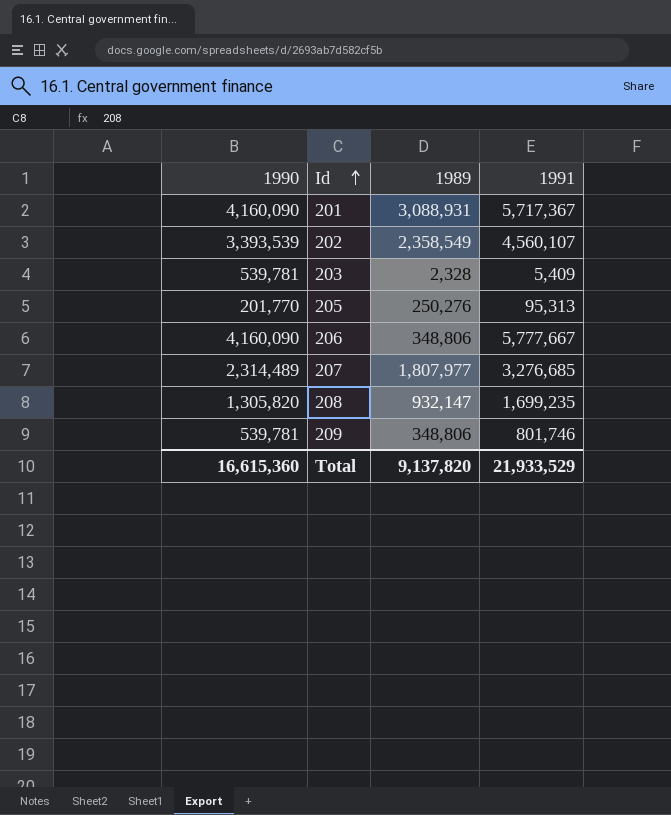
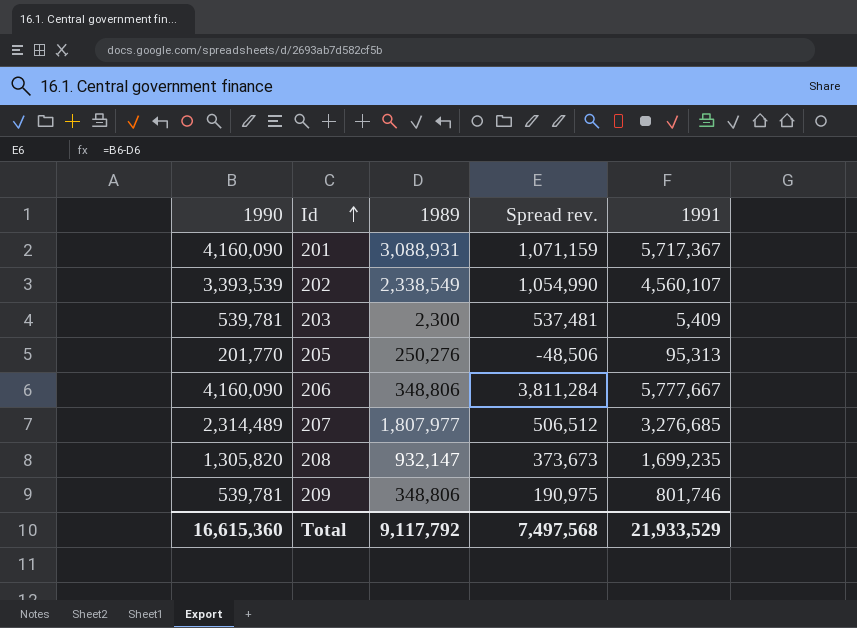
column Spread rev. | formula: none -> [1990] - [1989]
202 | 1989: 2,358,549 -> 2,338,549
203 | 1989: 2,328 -> 2,300
Total | 1989: 9,137,820 -> 9,117,792

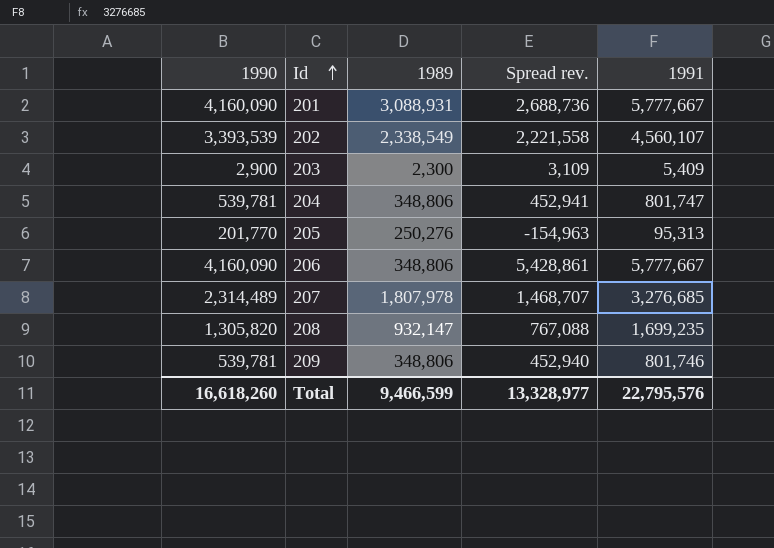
column Spread rev. | formula: [1990] - [1989] -> [1991] - [1989]
201 | 1991: 5,717,367 -> 5,777,667
203 | 1990: 539,781 -> 2,900
row 204: none -> 539,781 | 348,806 | 452,941 | 801,747
207 | 1989: 1,807,977 -> 1,807,978
Total | 1990: 16,615,360 -> 16,618,260
Total | 1989: 9,117,792 -> 9,466,599
Total | Spread rev.: 7,497,568 -> 13,328,977
Total | 1991: 21,933,529 -> 22,795,576

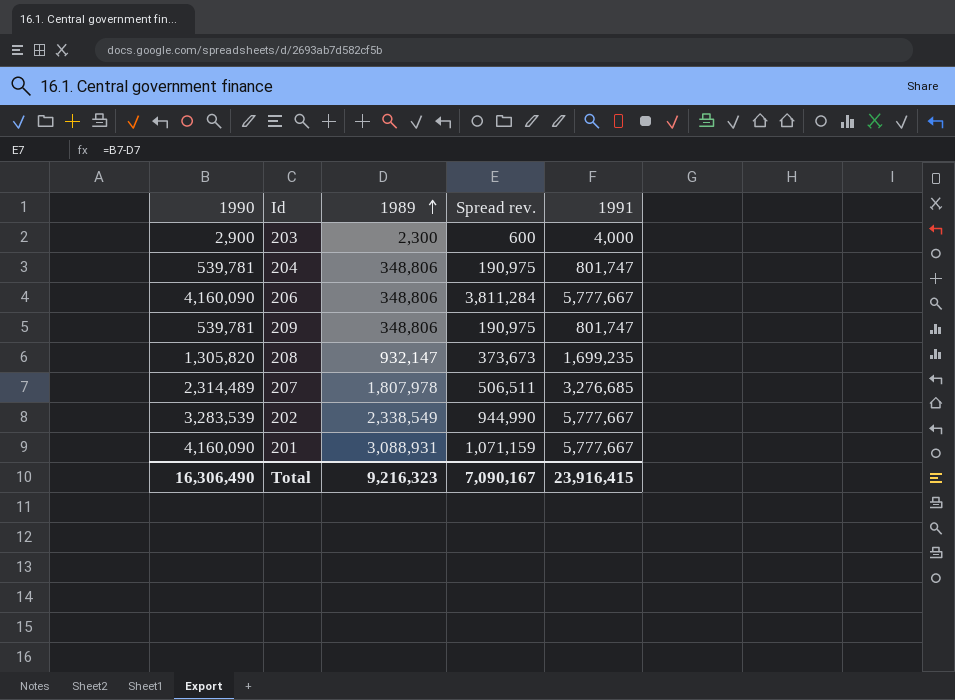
row order: Id ascending -> 1989 ascending
column Spread rev. | formula: [1991] - [1989] -> [1990] - [1989]
row 205: 201,770 | 250,276 | -154,963 | 95,313 -> none
203 | 1991: 5,409 -> 4,000
209 | 1991: 801,746 -> 801,747
202 | 1990: 3,393,539 -> 3,283,539
202 | 1991: 4,560,107 -> 5,777,667
Total | 1990: 16,618,260 -> 16,306,490
Total | 1989: 9,466,599 -> 9,216,323
Total | Spread rev.: 13,328,977 -> 7,090,167
Total | 1991: 22,795,576 -> 23,916,415

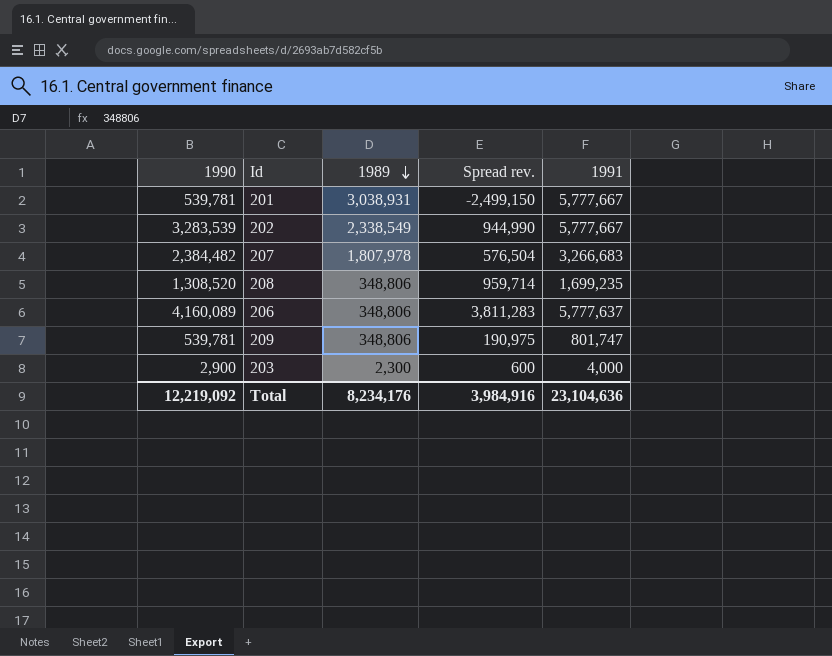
row order: 1989 ascending -> 1989 descending
row 204: 539,781 | 348,806 | 190,975 | 801,747 -> none
201 | 1990: 4,160,090 -> 539,781
201 | 1989: 3,088,931 -> 3,038,931
201 | Spread rev.: 1,071,159 -> -2,499,150
207 | 1990: 2,314,489 -> 2,384,482
207 | Spread rev.: 506,511 -> 576,504
207 | 1991: 3,276,685 -> 3,266,683
208 | 1990: 1,305,820 -> 1,308,520
208 | 1989: 932,147 -> 348,806
208 | Spread rev.: 373,673 -> 959,714
206 | 1990: 4,160,090 -> 4,160,089
206 | Spread rev.: 3,811,284 -> 3,811,283
206 | 1991: 5,777,667 -> 5,777,637
Total | 1990: 16,306,490 -> 12,219,092
Total | 1989: 9,216,323 -> 8,234,176
Total | Spread rev.: 7,090,167 -> 3,984,916
Total | 1991: 23,916,415 -> 23,104,636

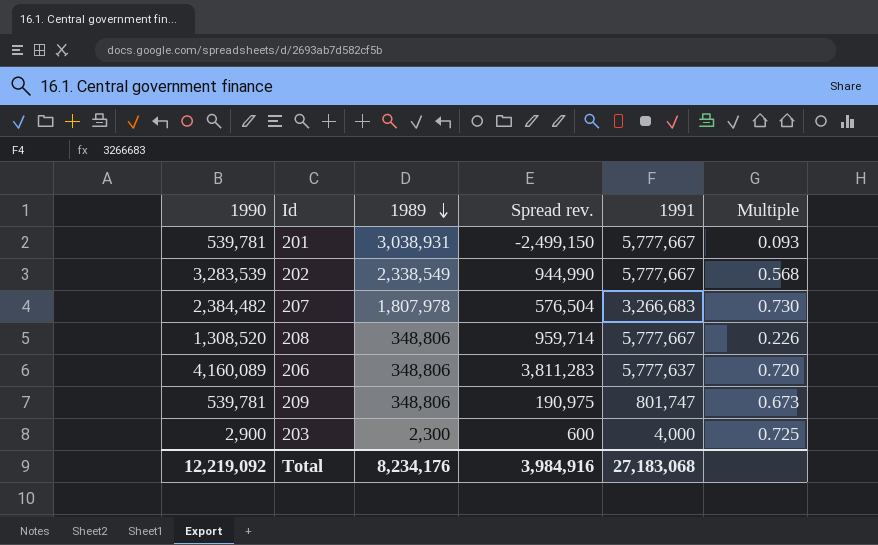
column Multiple | formula: none -> [1990] / [1991]
208 | 1991: 1,699,235 -> 5,777,667
Total | 1991: 23,104,636 -> 27,183,068

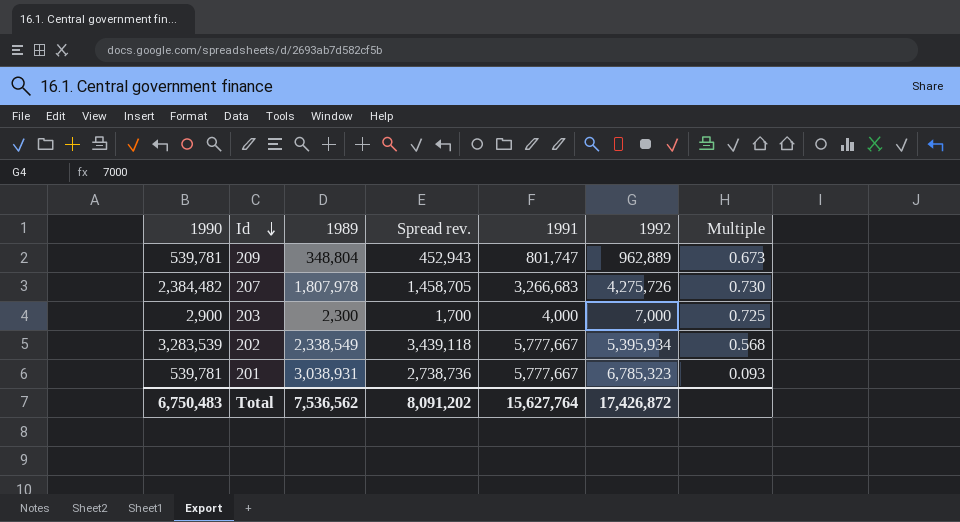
row order: 1989 descending -> Id descending
column Spread rev. | formula: [1990] - [1989] -> [1991] - [1989]
column 1992 | position: none -> 6
row 208: 1,308,520 | 348,806 | 959,714 | 5,777,667 | 0.226 -> none
row 206: 4,160,089 | 348,806 | 3,811,283 | 5,777,637 | 0.720 -> none
209 | 1989: 348,806 -> 348,804
Total | 1990: 12,219,092 -> 6,750,483
Total | 1989: 8,234,176 -> 7,536,562
Total | Spread rev.: 3,984,916 -> 8,091,202
Total | 1991: 27,183,068 -> 15,627,764

